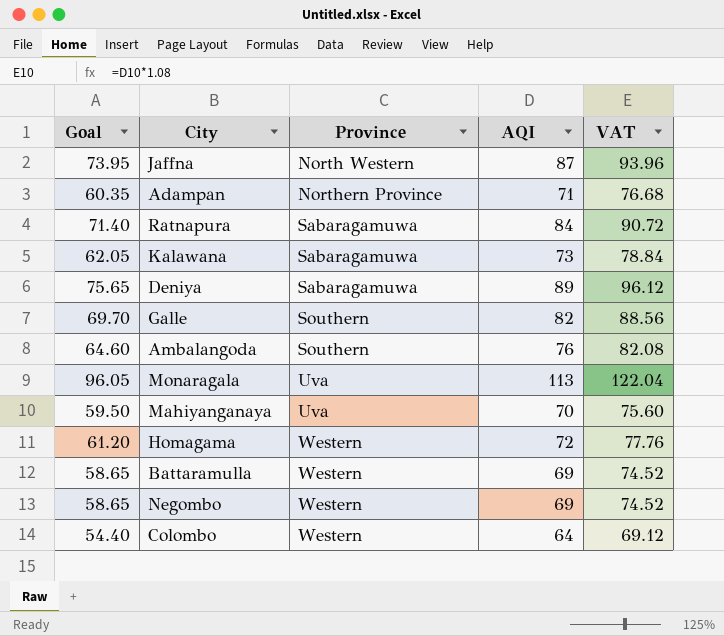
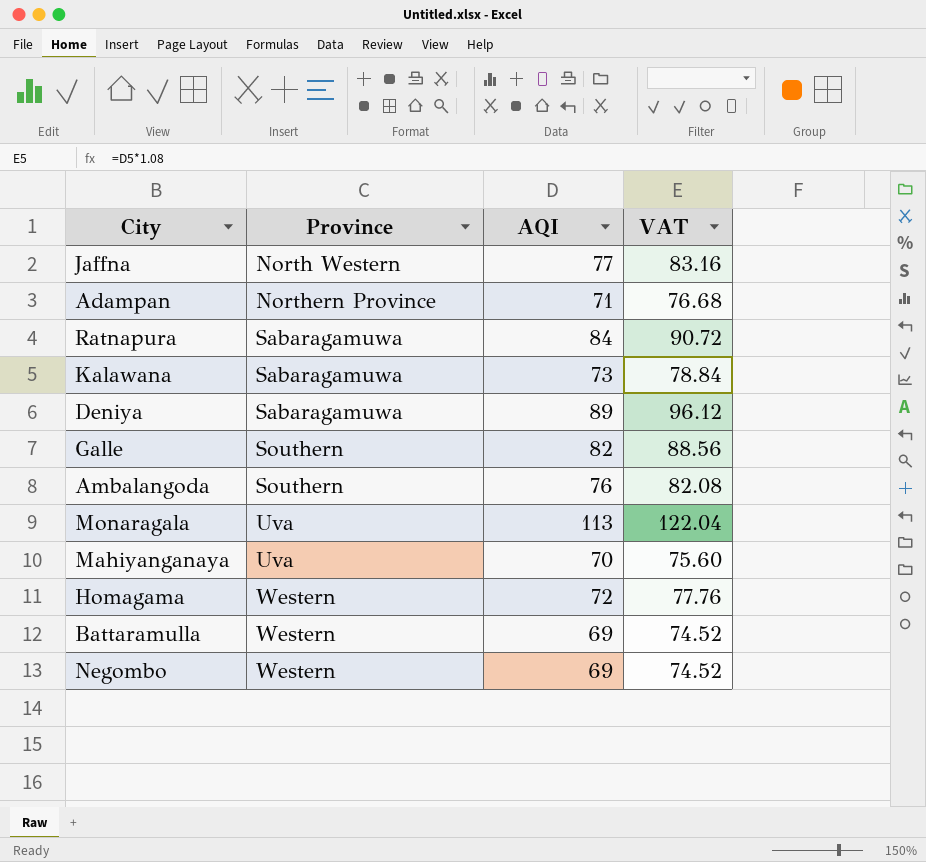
column Goal | formula: [AQI] * 0.85 -> none
row Colombo: 54.40 | Western | 64 | 69.12 -> none
Jaffna | AQI: 87 -> 77
Jaffna | VAT: 93.96 -> 83.16

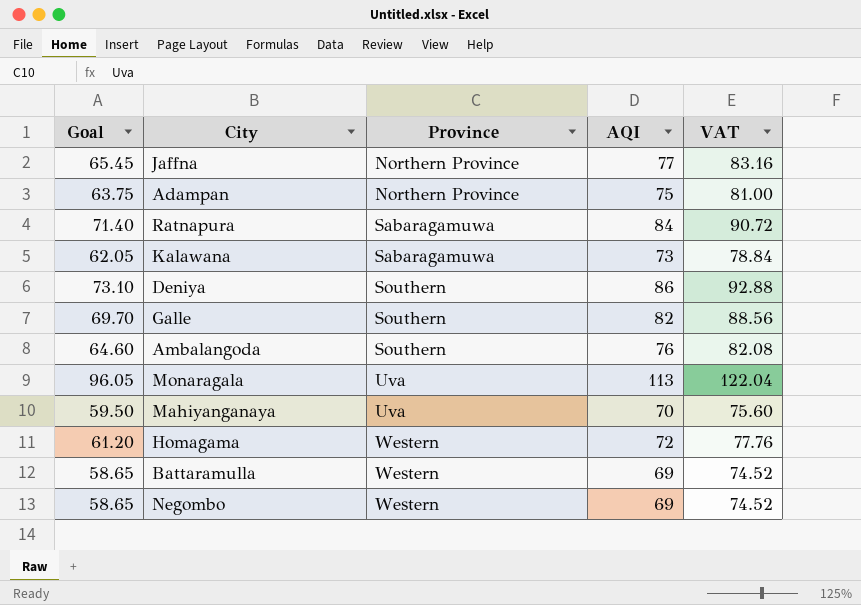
column Goal | formula: none -> [AQI] * 0.85
Jaffna | Province: North Western -> Northern Province
Adampan | AQI: 71 -> 75
Adampan | VAT: 76.68 -> 81.00
Deniya | Province: Sabaragamuwa -> Southern
Deniya | AQI: 89 -> 86
Deniya | VAT: 96.12 -> 92.88

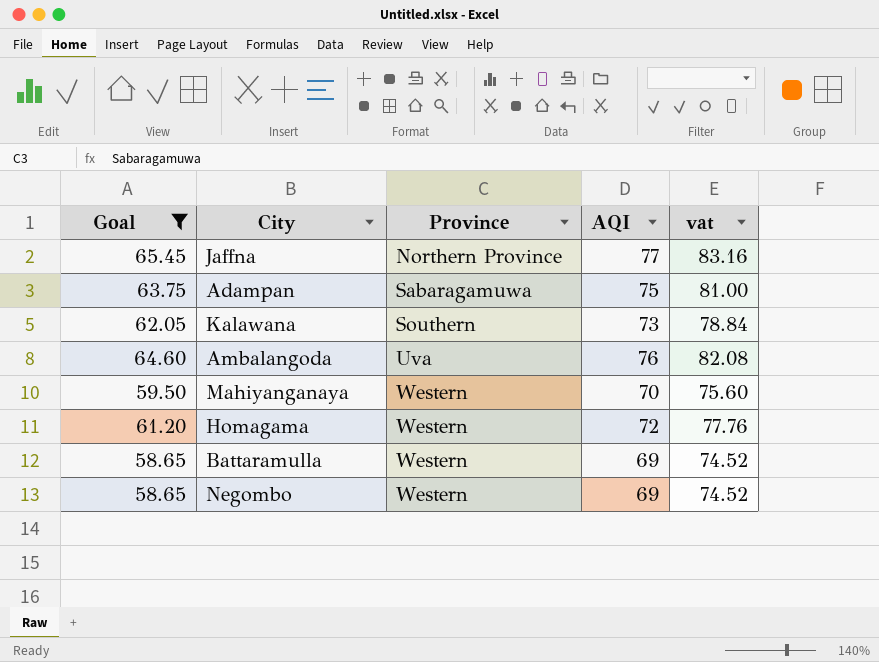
filter: none -> Goal <= 65.45
column name: VAT -> vat
Adampan | Province: Northern Province -> Sabaragamuwa
Kalawana | Province: Sabaragamuwa -> Southern
Ambalangoda | Province: Southern -> Uva
Mahiyanganaya | Province: Uva -> Western

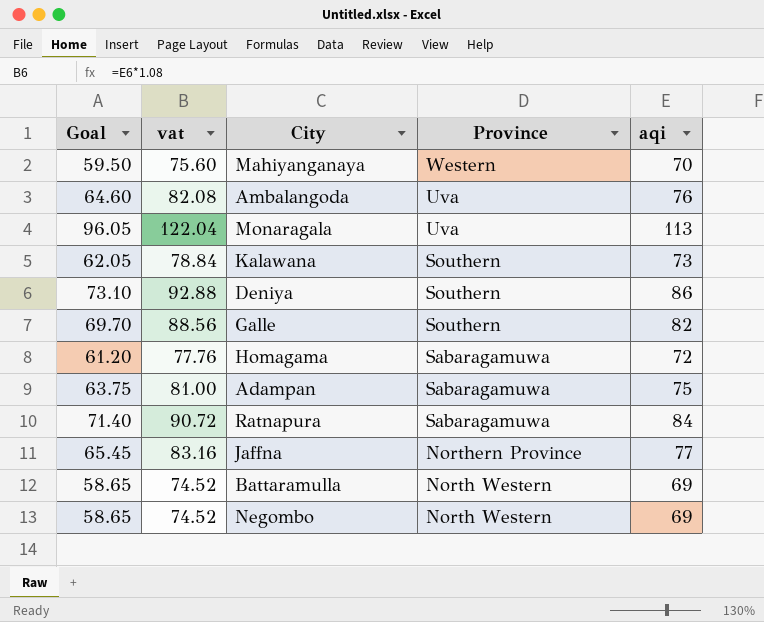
filter: Goal <= 65.45 -> none
row order: Province ascending -> Province descending
column vat | position: 5 -> 2
column name: AQI -> aqi
Homagama | Province: Western -> Sabaragamuwa
Battaramulla | Province: Western -> North Western
Negombo | Province: Western -> North Western

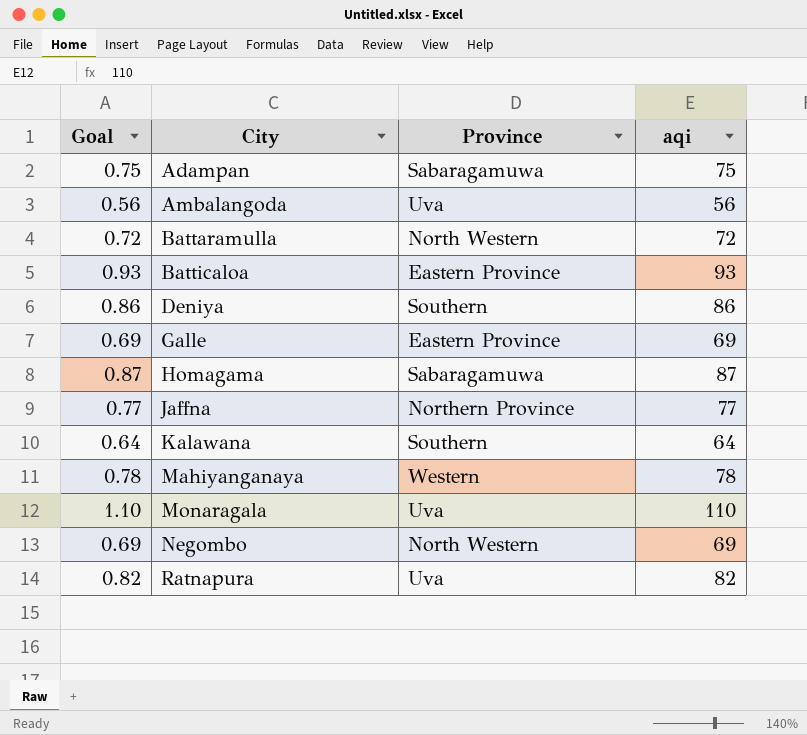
row order: Province descending -> City ascending
column vat | formula: [aqi] * 1.08 -> none
column Goal | formula: [aqi] * 0.85 -> [aqi] * 0.01
Ambalangoda | aqi: 76 -> 56
Battaramulla | aqi: 69 -> 72
row Batticaloa: none -> 0.93 | Eastern Province | 93
Galle | Province: Southern -> Eastern Province
Galle | aqi: 82 -> 69
Homagama | aqi: 72 -> 87
Kalawana | aqi: 73 -> 64
Mahiyanganaya | aqi: 70 -> 78
Monaragala | aqi: 113 -> 110
Ratnapura | Province: Sabaragamuwa -> Uva
Ratnapura | aqi: 84 -> 82

